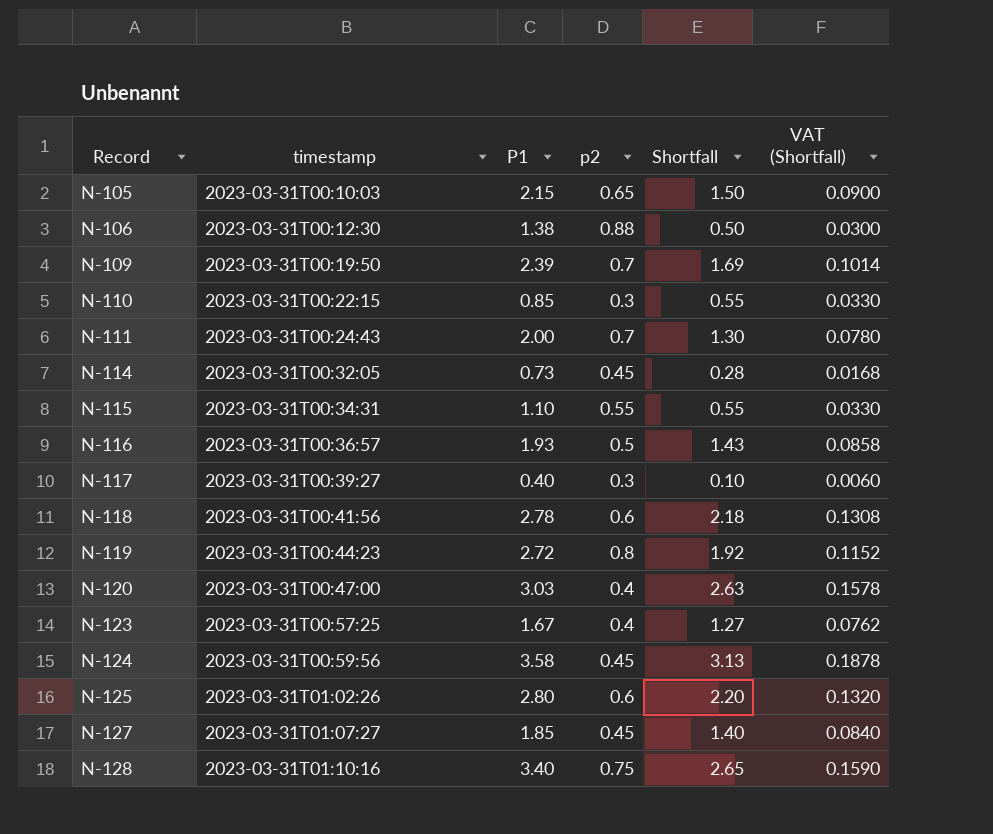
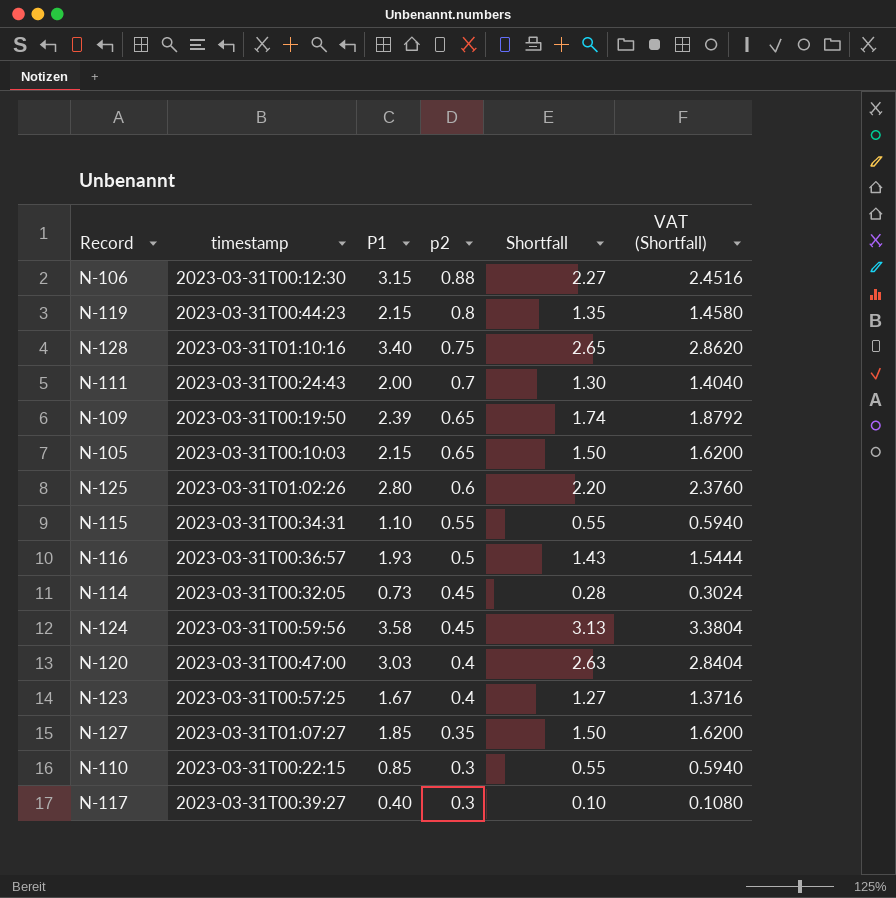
row order: Record ascending -> p2 descending
column VAT (Shortfall) | formula: [Shortfall] * 0.06 -> [Shortfall] * 1.08
row N-118: 2023-03-31T00:41:56 | 2.78 | 0.6 | 2.18 | 0.1308 -> none
N-106 | P1: 1.38 -> 3.15
N-106 | Shortfall: 0.50 -> 2.27
N-119 | P1: 2.72 -> 2.15
N-119 | Shortfall: 1.92 -> 1.35
N-109 | p2: 0.7 -> 0.65
N-109 | Shortfall: 1.69 -> 1.74
N-127 | p2: 0.45 -> 0.35
N-127 | Shortfall: 1.40 -> 1.50

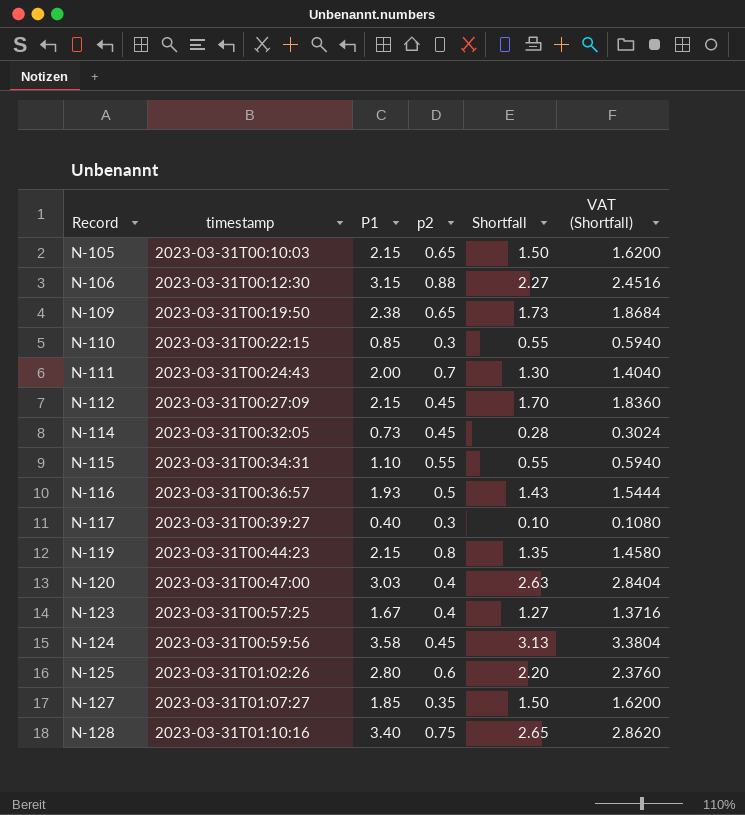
row order: p2 descending -> Record ascending
N-109 | P1: 2.39 -> 2.38
N-109 | Shortfall: 1.74 -> 1.73
N-109 | VAT (Shortfall): 1.8792 -> 1.8684
row N-112: none -> 2023-03-31T00:27:09 | 2.15 | 0.45 | 1.70 | 1.8360

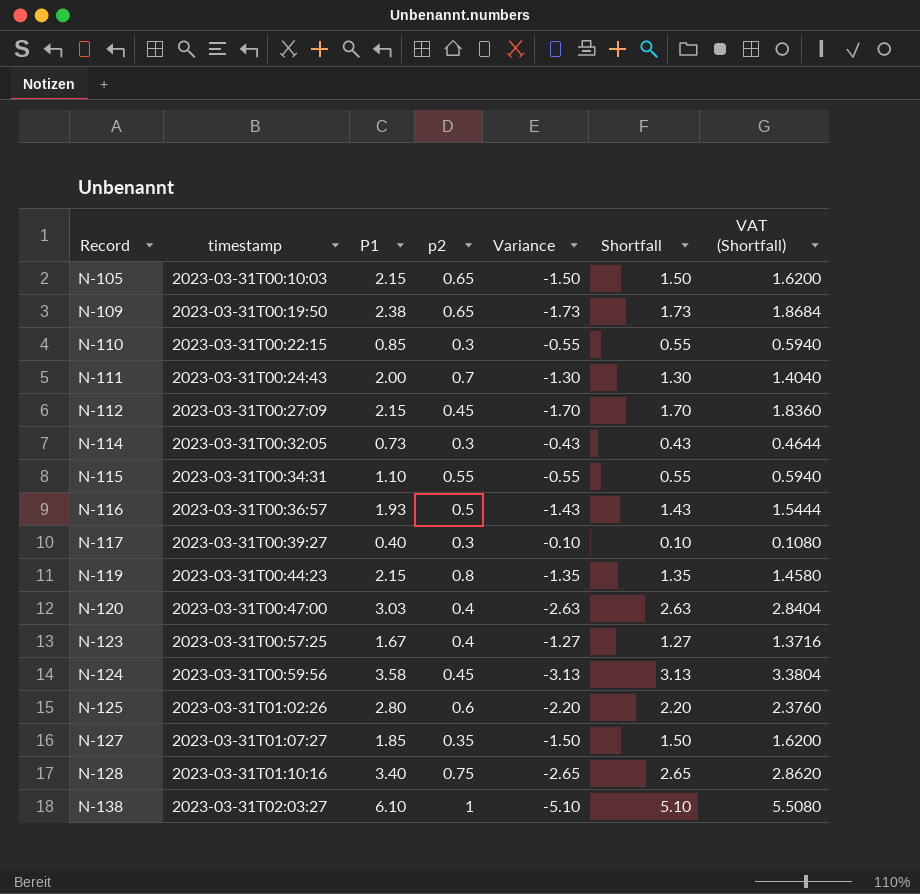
column Variance | formula: none -> [p2] - [P1]
row N-106: 2023-03-31T00:12:30 | 3.15 | 0.88 | 2.27 | 2.4516 -> none
N-114 | p2: 0.45 -> 0.3
N-114 | Shortfall: 0.28 -> 0.43
N-114 | VAT (Shortfall): 0.3024 -> 0.4644
row N-138: none -> 2023-03-31T02:03:27 | 6.10 | 1 | -5.10 | 5.10 | 5.5080

